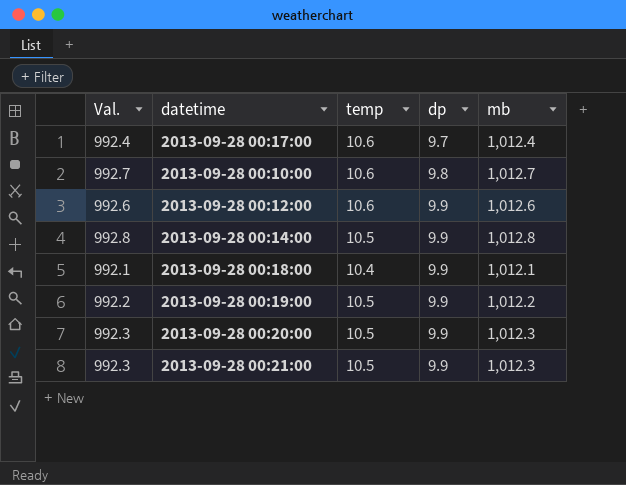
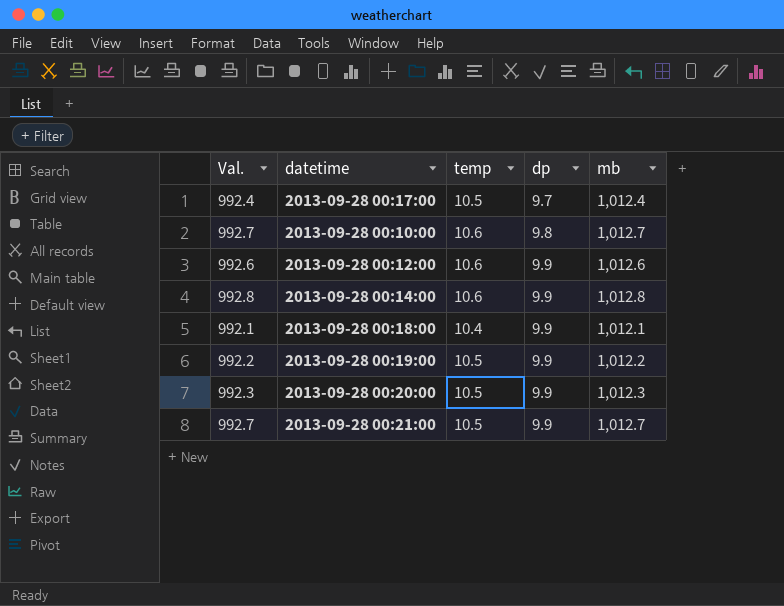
2013-09-28 00:17:00 | temp: 10.6 -> 10.5
2013-09-28 00:14:00 | temp: 10.5 -> 10.6
2013-09-28 00:21:00 | Val.: 992.3 -> 992.7
2013-09-28 00:21:00 | mb: 1,012.3 -> 1,012.7

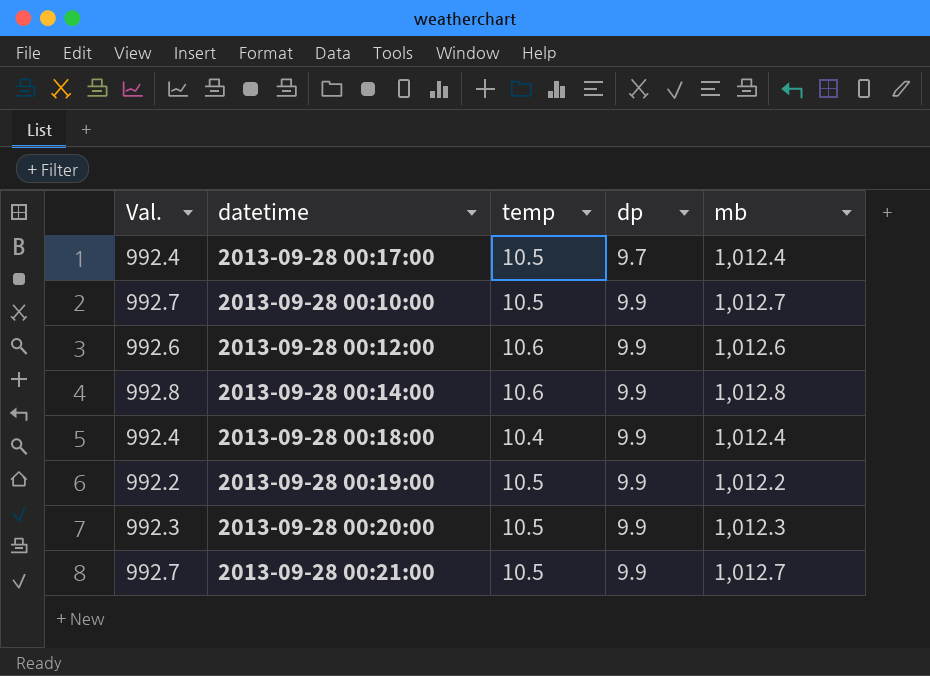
2013-09-28 00:10:00 | temp: 10.6 -> 10.5
2013-09-28 00:10:00 | dp: 9.8 -> 9.9
2013-09-28 00:18:00 | Val.: 992.1 -> 992.4
2013-09-28 00:18:00 | mb: 1,012.1 -> 1,012.4

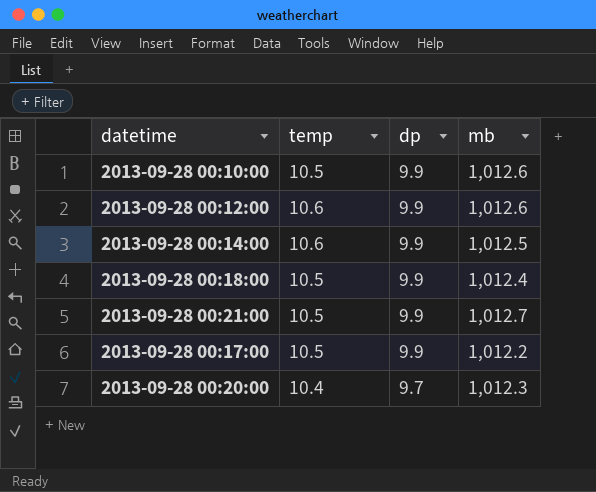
row order: dp ascending -> dp descending
column Val. | formula: [mb] - 20 -> none
row 2013-09-28 00:19:00: 992.2 | 10.5 | 9.9 | 1,012.2 -> none
2013-09-28 00:10:00 | mb: 1,012.7 -> 1,012.6
2013-09-28 00:14:00 | mb: 1,012.8 -> 1,012.5
2013-09-28 00:18:00 | temp: 10.4 -> 10.5
2013-09-28 00:17:00 | dp: 9.7 -> 9.9
2013-09-28 00:17:00 | mb: 1,012.4 -> 1,012.2
2013-09-28 00:20:00 | temp: 10.5 -> 10.4
2013-09-28 00:20:00 | dp: 9.9 -> 9.7

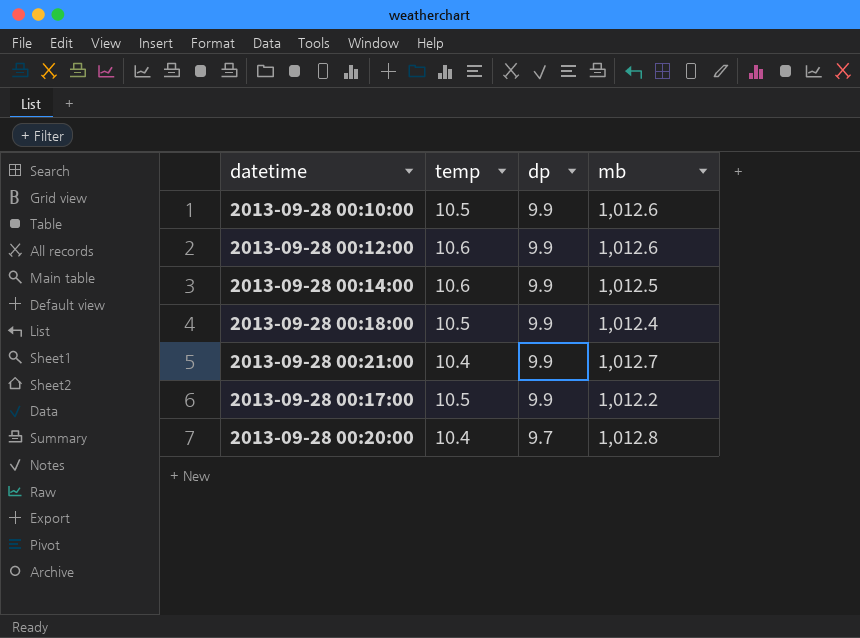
2013-09-28 00:21:00 | temp: 10.5 -> 10.4
2013-09-28 00:20:00 | mb: 1,012.3 -> 1,012.8

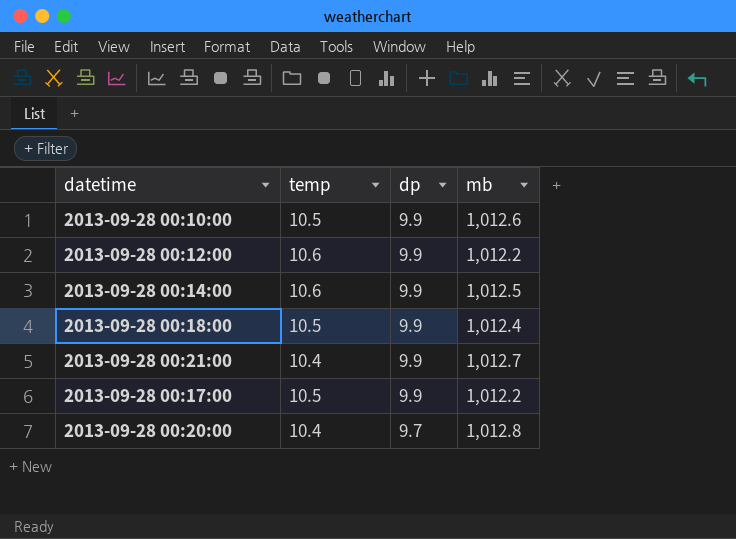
2013-09-28 00:12:00 | mb: 1,012.6 -> 1,012.2

